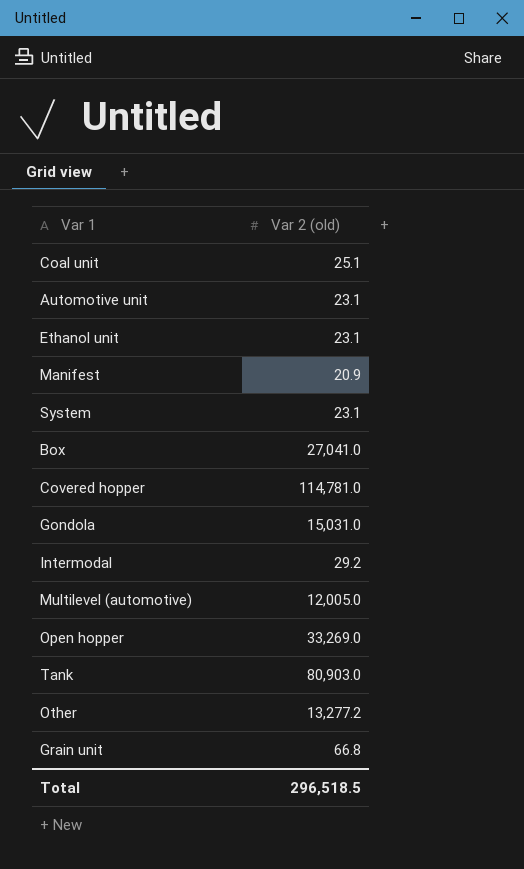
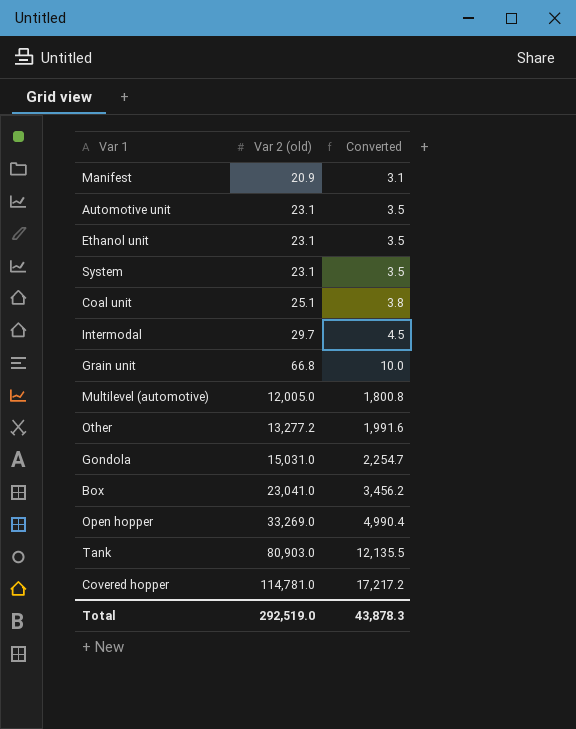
row order: none -> Var 2 (old) ascending
column Converted | formula: none -> [Var 2 (old)] * 0.15
Intermodal | Var 2 (old): 29.2 -> 29.7
Box | Var 2 (old): 27,041.0 -> 23,041.0
Total | Var 2 (old): 296,518.5 -> 292,519.0

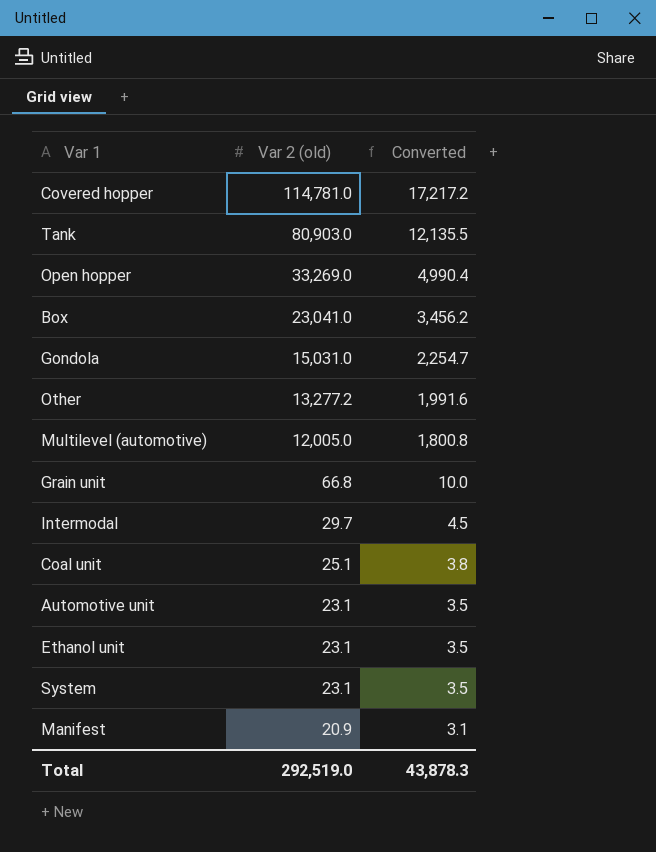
row order: Var 2 (old) ascending -> Var 2 (old) descending

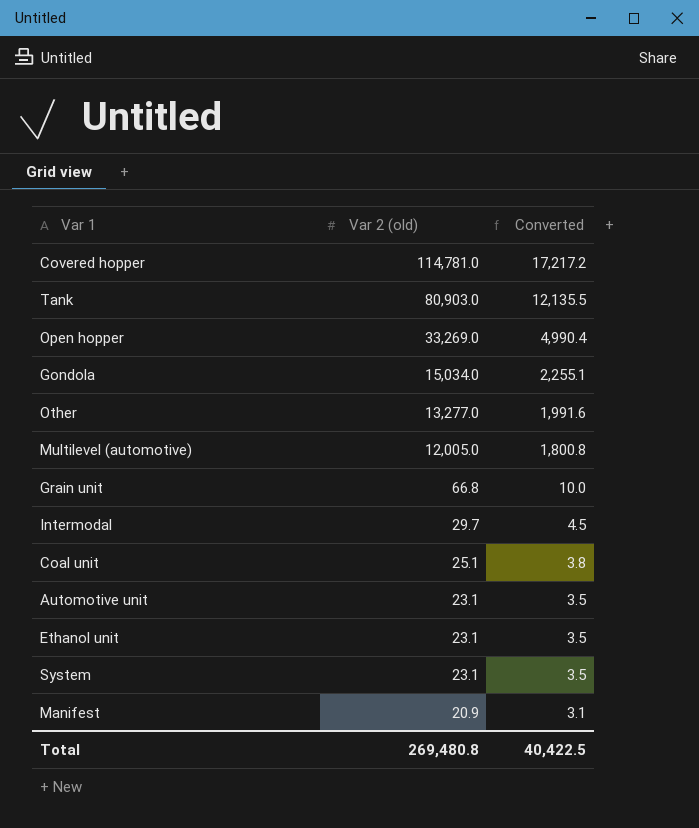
row Box: 23,041.0 | 3,456.2 -> none
Gondola | Var 2 (old): 15,031.0 -> 15,034.0
Gondola | Converted: 2,254.7 -> 2,255.1
Other | Var 2 (old): 13,277.2 -> 13,277.0
Total | Var 2 (old): 292,519.0 -> 269,480.8
Total | Converted: 43,878.3 -> 40,422.5

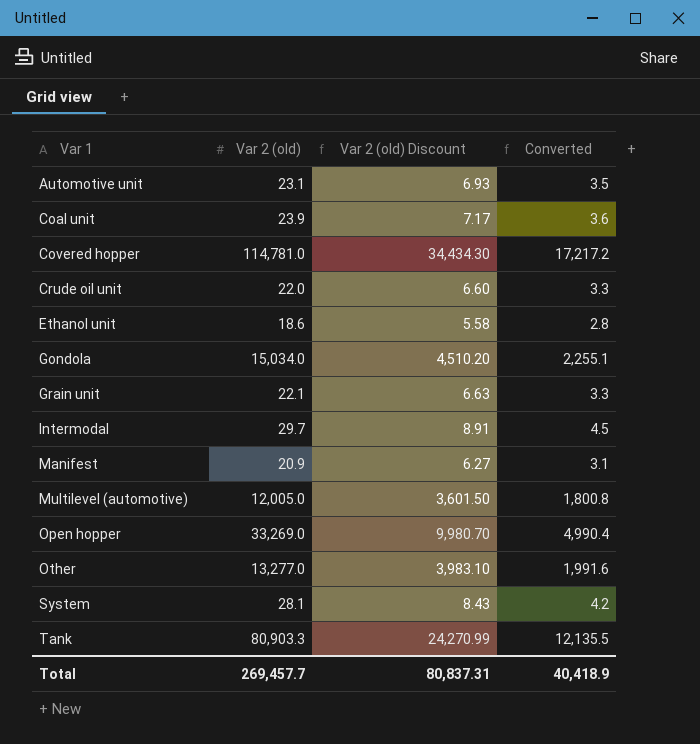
row order: Var 2 (old) descending -> Var 1 ascending
column Var 2 (old) Discount | formula: none -> [Var 2 (old)] * 0.3
Coal unit | Var 2 (old): 25.1 -> 23.9
Coal unit | Converted: 3.8 -> 3.6
row Crude oil unit: none -> 22.0 | 6.60 | 3.3
Ethanol unit | Var 2 (old): 23.1 -> 18.6
Ethanol unit | Converted: 3.5 -> 2.8
Grain unit | Var 2 (old): 66.8 -> 22.1
Grain unit | Converted: 10.0 -> 3.3
System | Var 2 (old): 23.1 -> 28.1
System | Converted: 3.5 -> 4.2
Tank | Var 2 (old): 80,903.0 -> 80,903.3
Total | Var 2 (old): 269,480.8 -> 269,457.7
Total | Converted: 40,422.5 -> 40,418.9

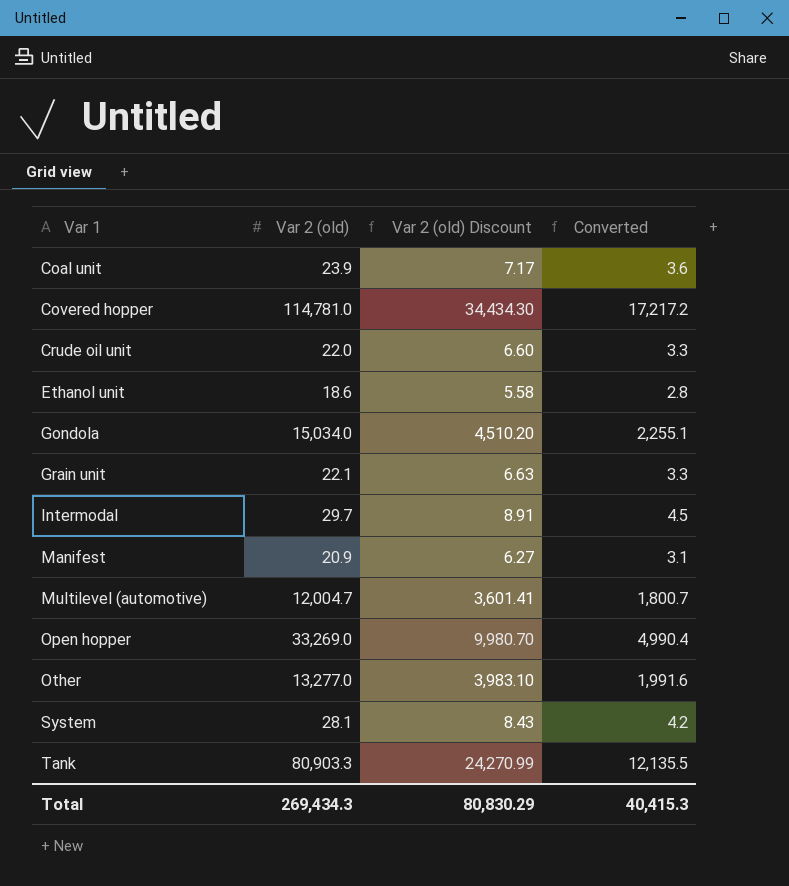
row Automotive unit: 23.1 | 6.93 | 3.5 -> none
Multilevel (automotive) | Var 2 (old): 12,005.0 -> 12,004.7
Multilevel (automotive) | Var 2 (old) Discount: 3,601.50 -> 3,601.41
Multilevel (automotive) | Converted: 1,800.8 -> 1,800.7
Total | Var 2 (old): 269,457.7 -> 269,434.3
Total | Var 2 (old) Discount: 80,837.31 -> 80,830.29
Total | Converted: 40,418.9 -> 40,415.3

